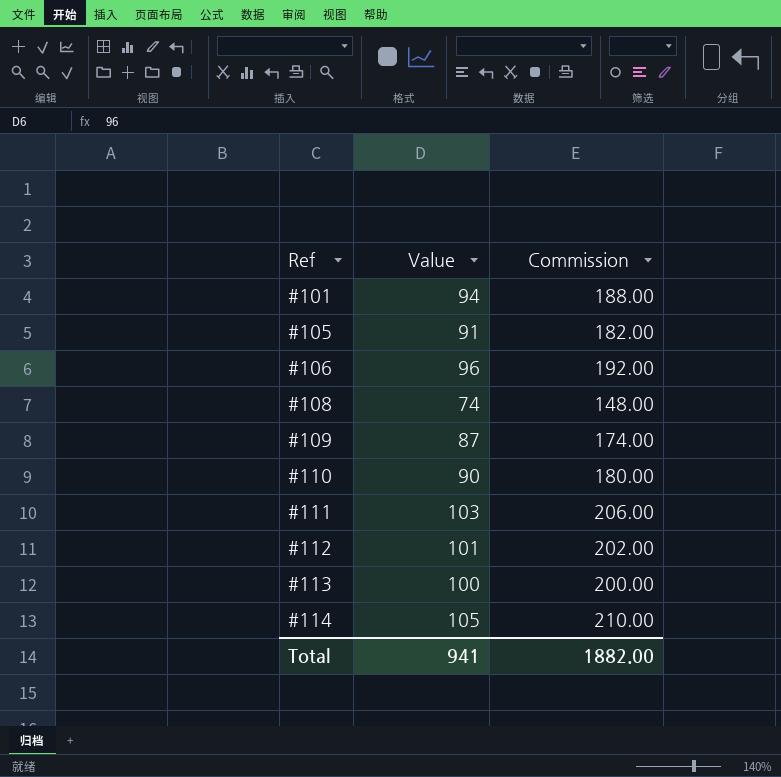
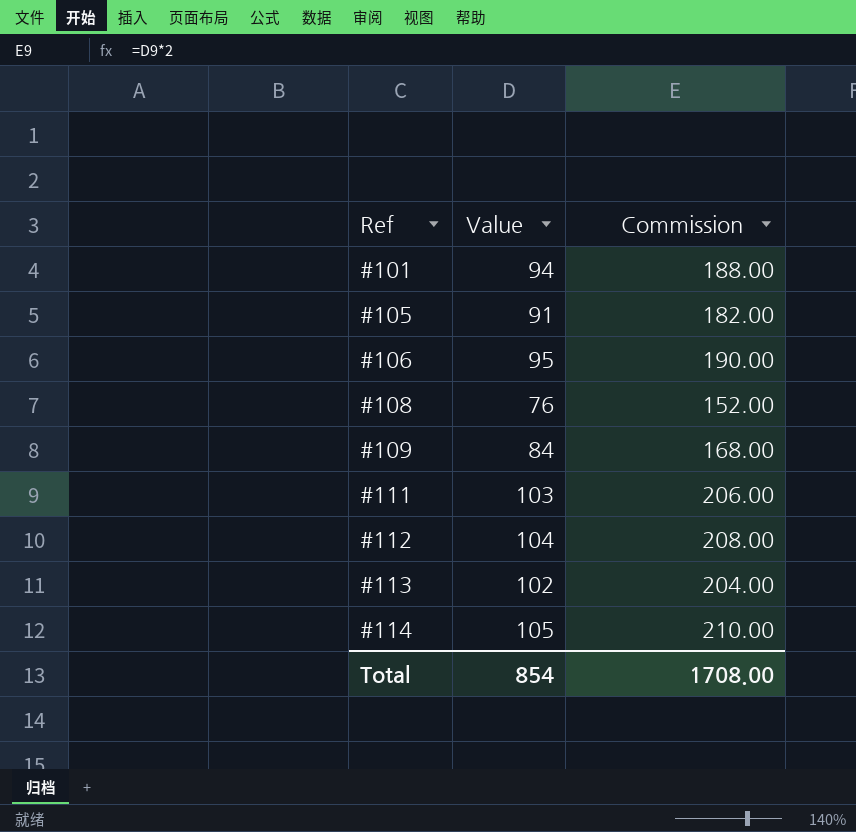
row #110: 90 | 180.00 -> none
#106 | Value: 96 -> 95
#106 | Commission: 192.00 -> 190.00
#108 | Value: 74 -> 76
#108 | Commission: 148.00 -> 152.00
#109 | Value: 87 -> 84
#109 | Commission: 174.00 -> 168.00
#112 | Value: 101 -> 104
#112 | Commission: 202.00 -> 208.00
#113 | Value: 100 -> 102
#113 | Commission: 200.00 -> 204.00
Total | Value: 941 -> 854
Total | Commission: 1882.00 -> 1708.00

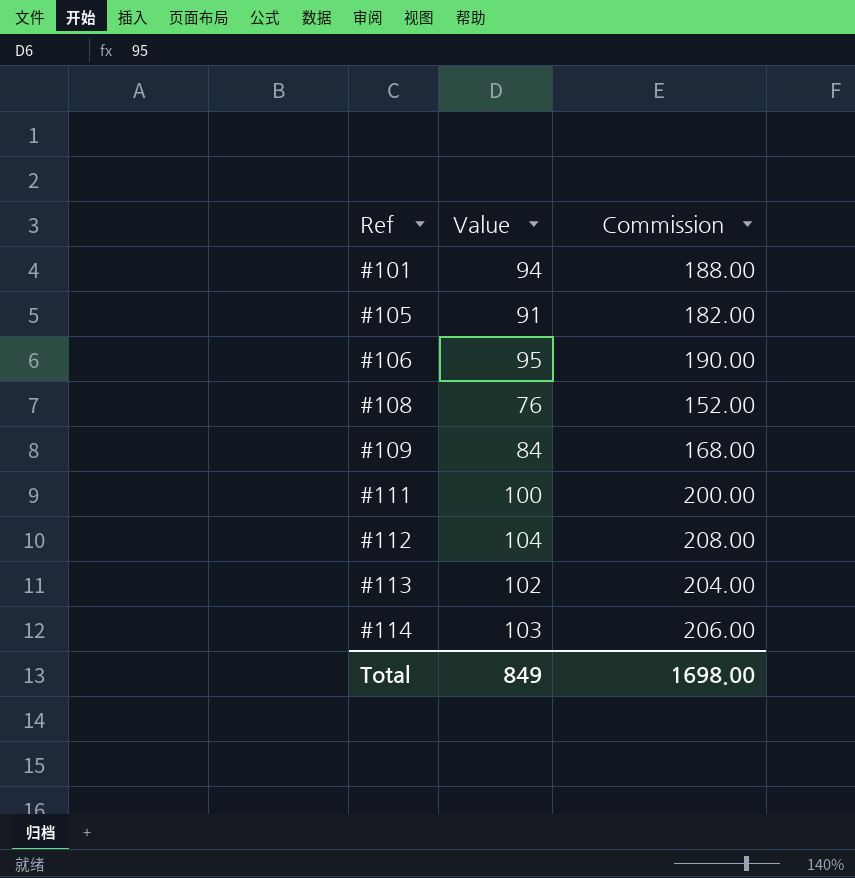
#111 | Value: 103 -> 100
#111 | Commission: 206.00 -> 200.00
#114 | Value: 105 -> 103
#114 | Commission: 210.00 -> 206.00
Total | Value: 854 -> 849
Total | Commission: 1708.00 -> 1698.00

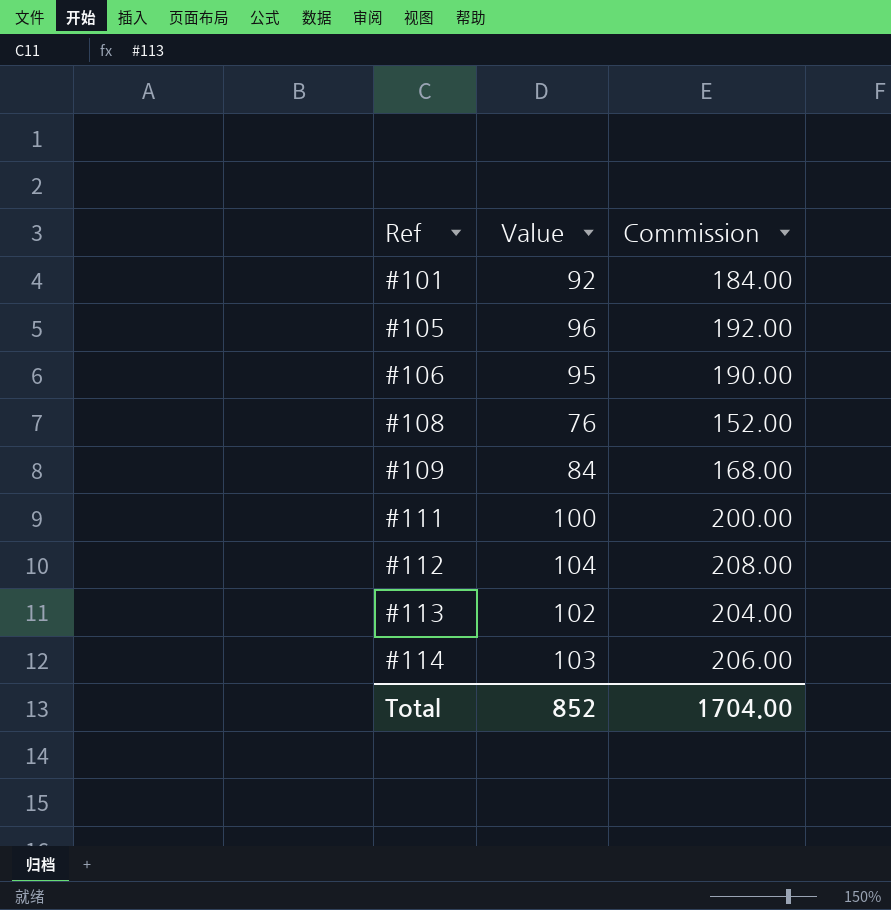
#101 | Value: 94 -> 92
#101 | Commission: 188.00 -> 184.00
#105 | Value: 91 -> 96
#105 | Commission: 182.00 -> 192.00
Total | Value: 849 -> 852
Total | Commission: 1698.00 -> 1704.00

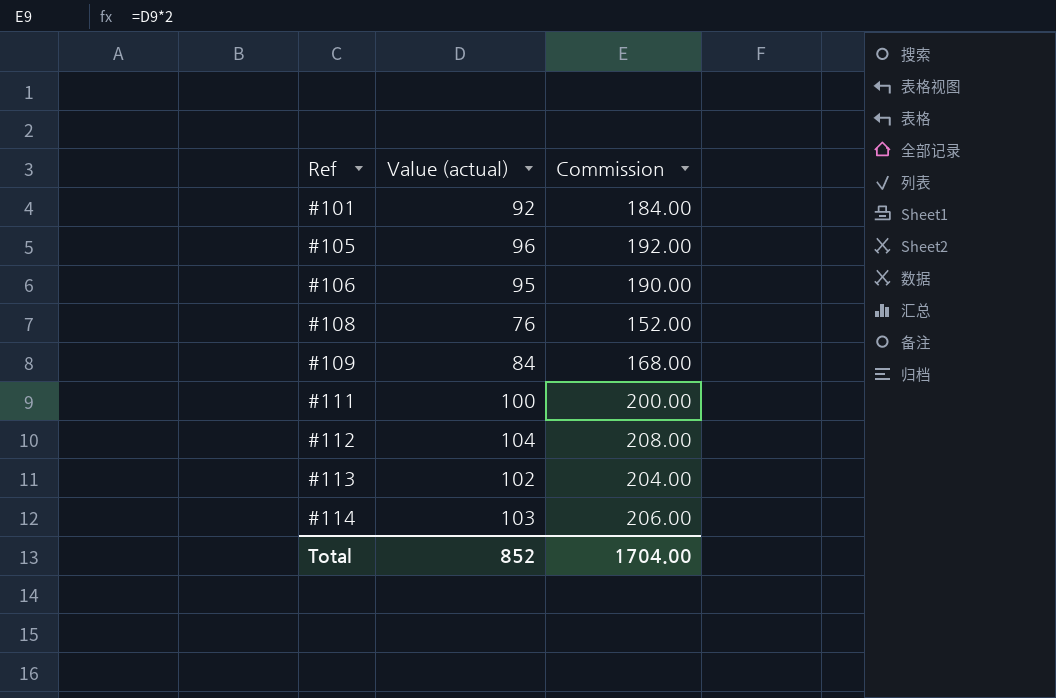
column name: Value -> Value (actual)

